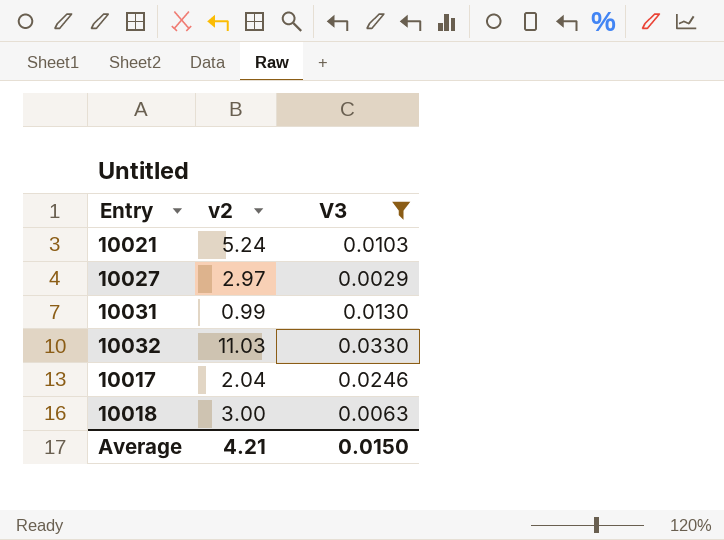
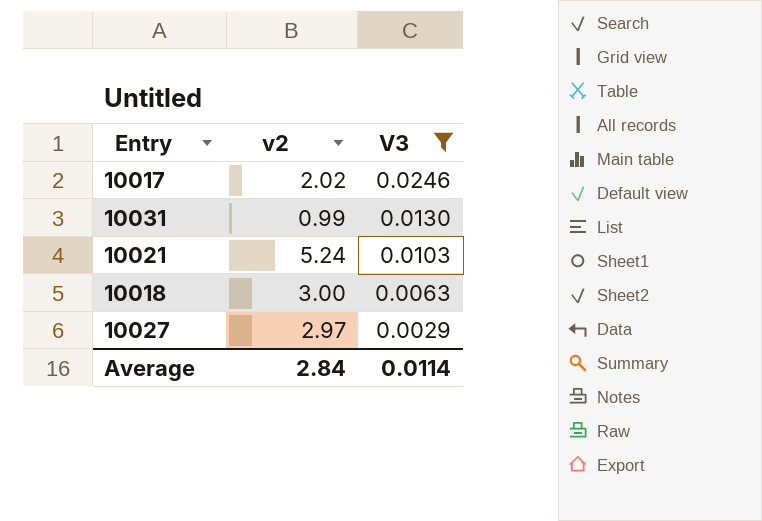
row order: none -> V3 descending
row 10032: 11.03 | 0.0330 -> none
10017 | v2: 2.04 -> 2.02
Average | v2: 4.21 -> 2.84
Average | V3: 0.0150 -> 0.0114

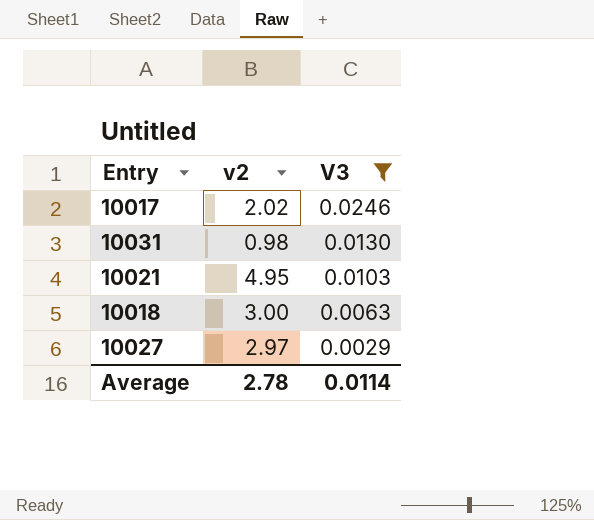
10031 | v2: 0.99 -> 0.98
10021 | v2: 5.24 -> 4.95
Average | v2: 2.84 -> 2.78

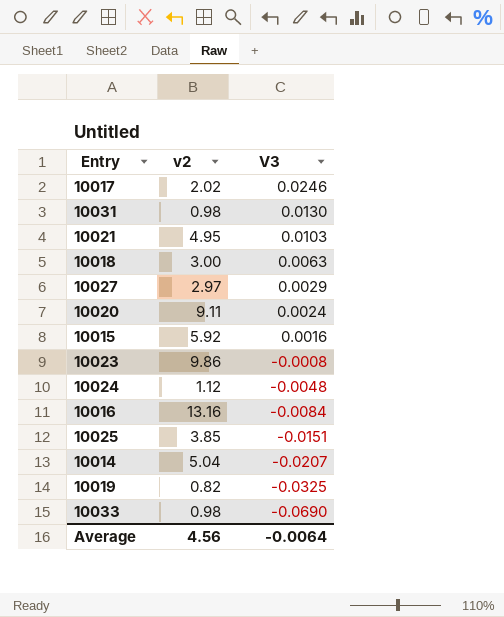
filter: V3 >= 0.0029 -> none
Average | v2: 2.78 -> 4.56
Average | V3: 0.0114 -> -0.0064

